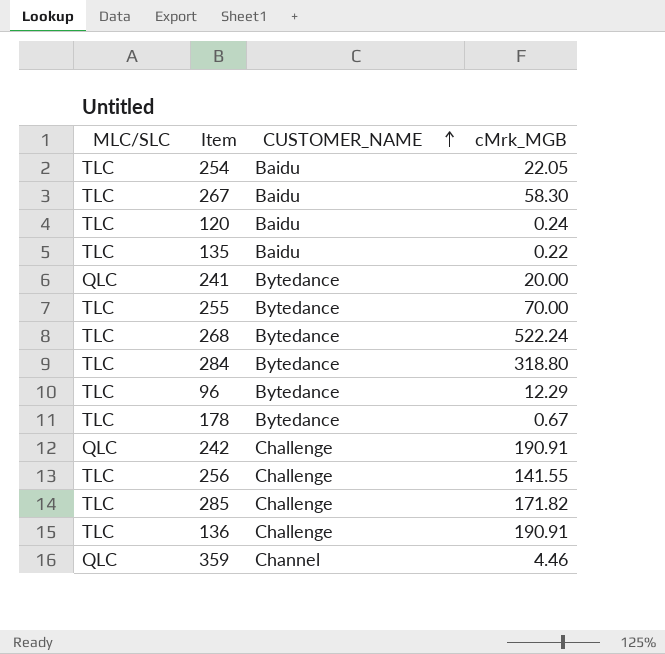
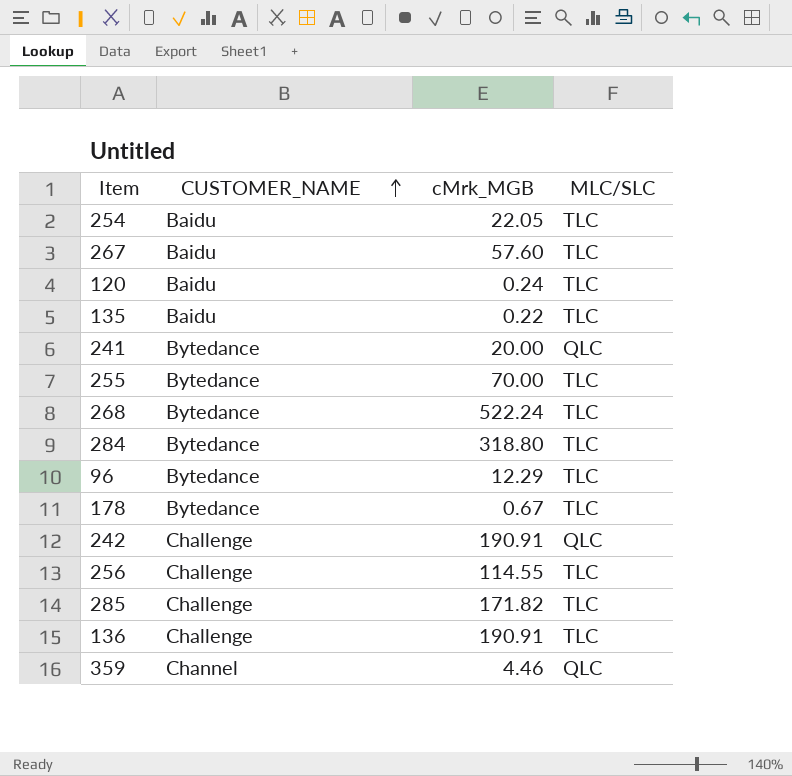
column MLC/SLC | position: 1 -> 4
267 | cMrk_MGB: 58.30 -> 57.60
256 | cMrk_MGB: 141.55 -> 114.55

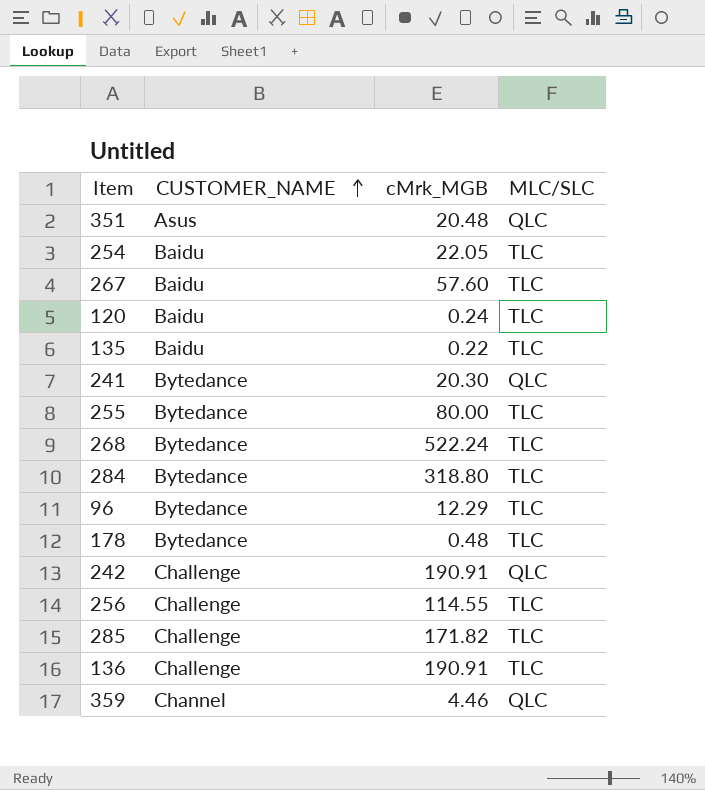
row 351: none -> Asus | 20.48 | QLC
241 | cMrk_MGB: 20.00 -> 20.30
255 | cMrk_MGB: 70.00 -> 80.00
178 | cMrk_MGB: 0.67 -> 0.48

